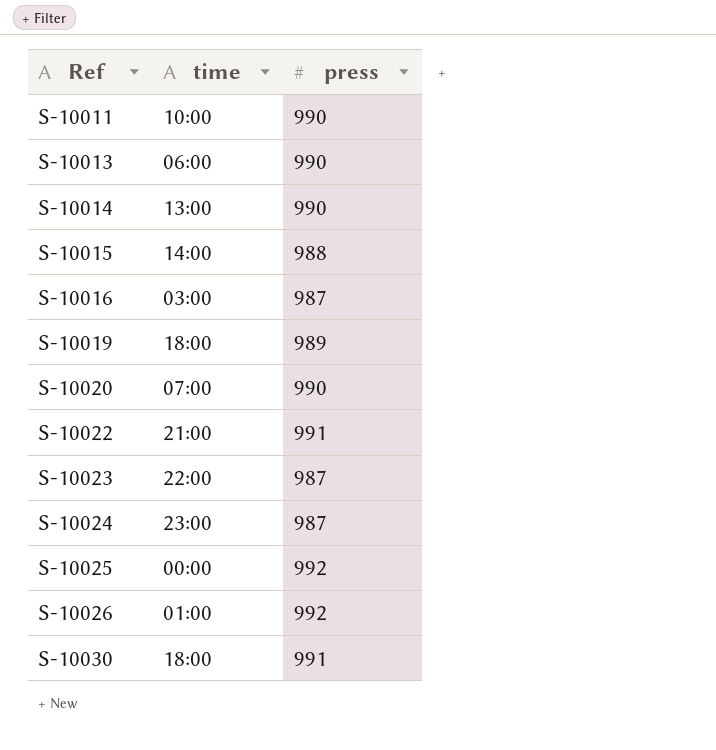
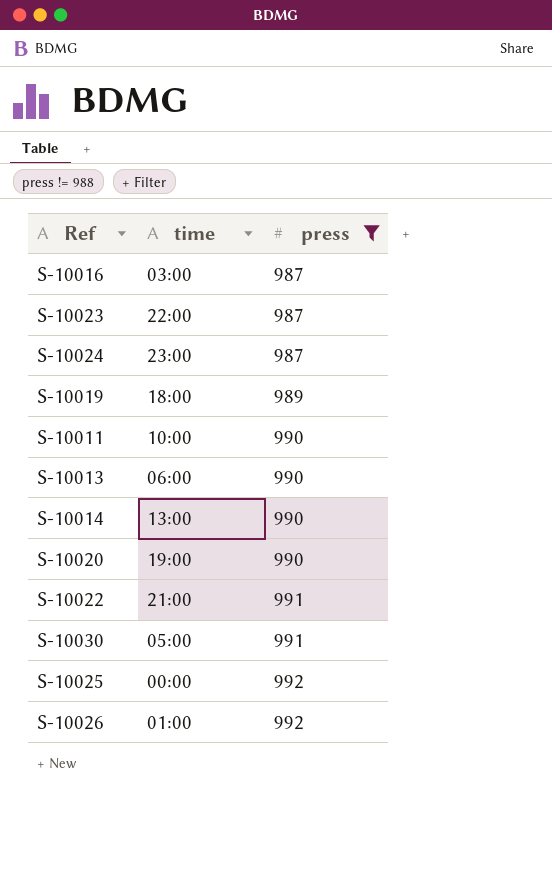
filter: none -> press != 988
row order: Ref ascending -> press ascending
S-10020 | time: 07:00 -> 19:00
S-10030 | time: 18:00 -> 05:00

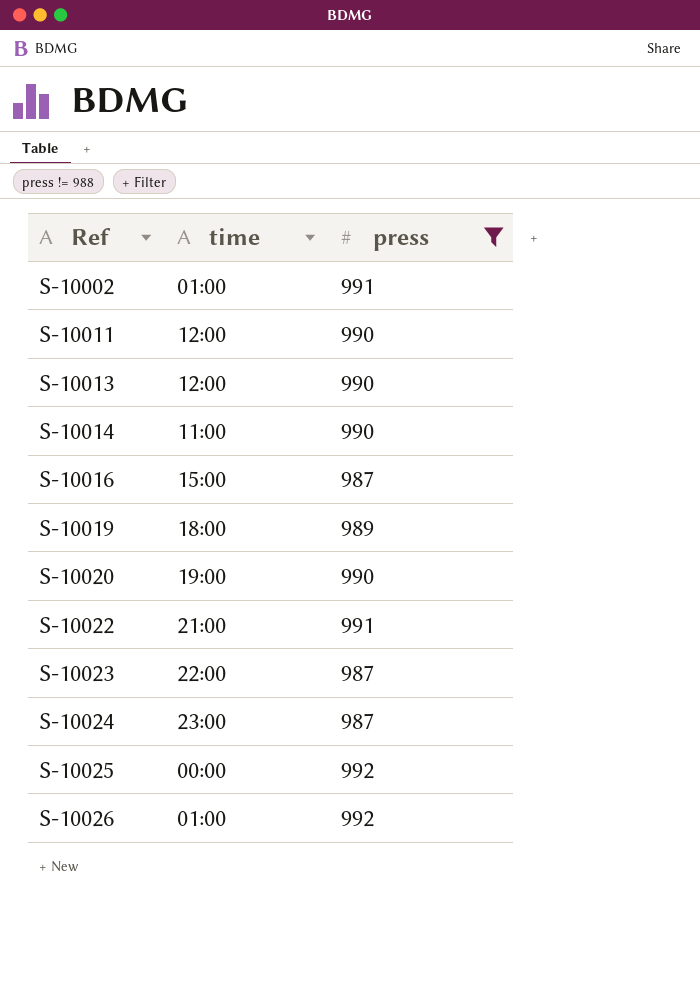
row order: press ascending -> Ref ascending
row S-10030: 05:00 | 991 -> none
row S-10002: none -> 01:00 | 991
S-10011 | time: 10:00 -> 12:00
S-10013 | time: 06:00 -> 12:00
S-10014 | time: 13:00 -> 11:00
S-10016 | time: 03:00 -> 15:00

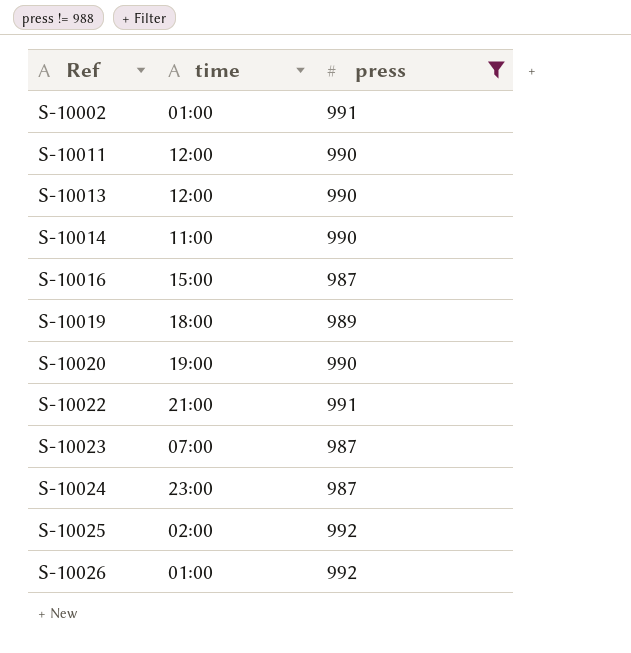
S-10023 | time: 22:00 -> 07:00
S-10025 | time: 00:00 -> 02:00

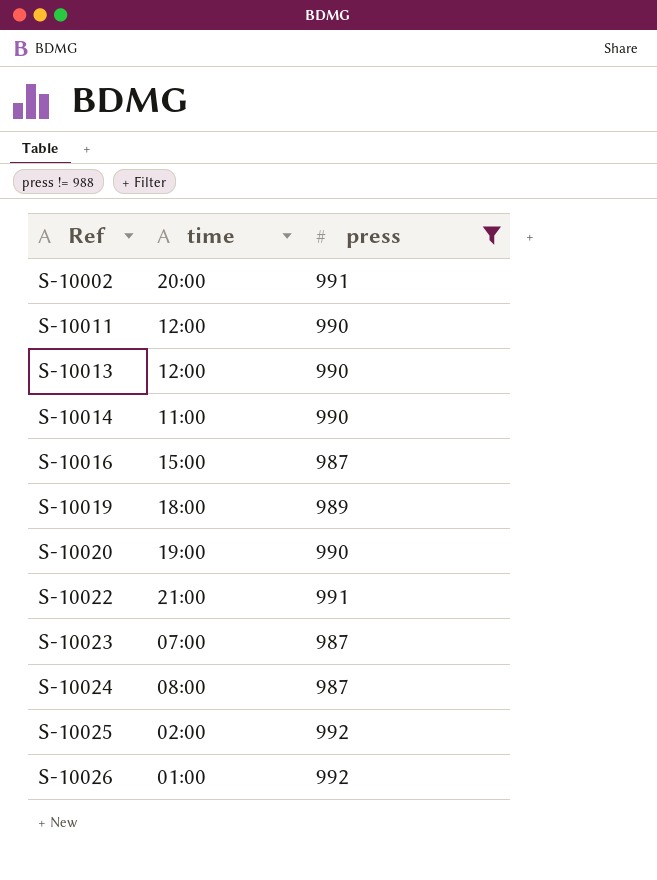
S-10002 | time: 01:00 -> 20:00
S-10024 | time: 23:00 -> 08:00

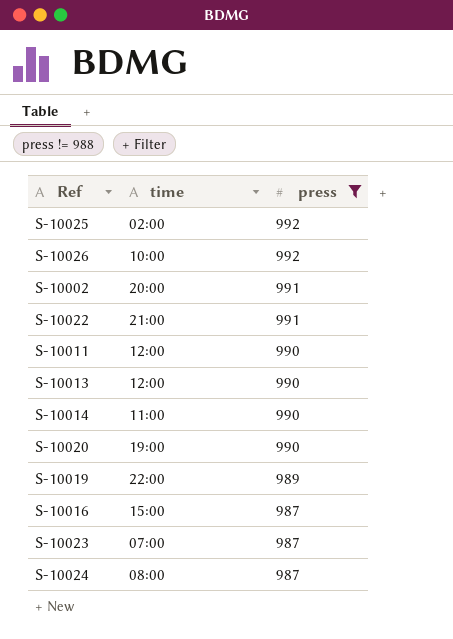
row order: Ref ascending -> press descending
S-10026 | time: 01:00 -> 10:00
S-10019 | time: 18:00 -> 22:00

